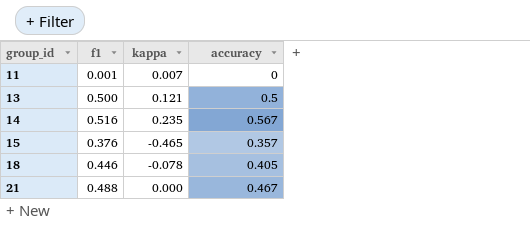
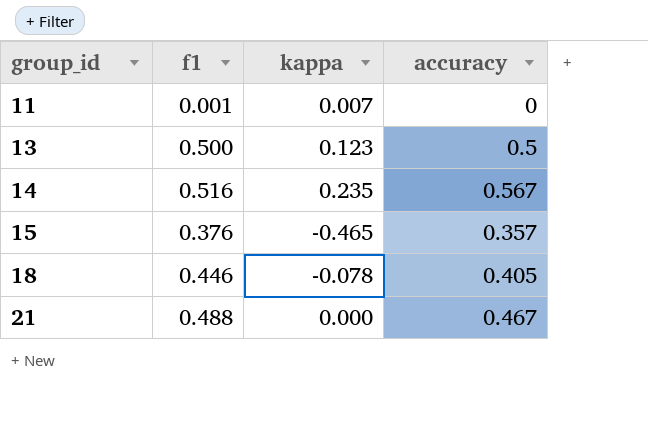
13 | kappa: 0.121 -> 0.123

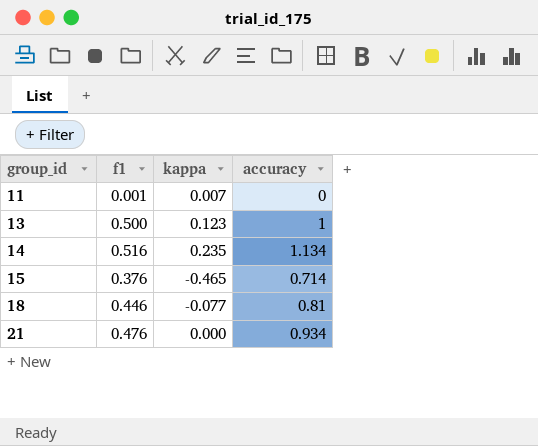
13 | accuracy: 0.5 -> 1
14 | accuracy: 0.567 -> 1.134
15 | accuracy: 0.357 -> 0.714
18 | kappa: -0.078 -> -0.077
18 | accuracy: 0.405 -> 0.81
21 | f1: 0.488 -> 0.476
21 | accuracy: 0.467 -> 0.934

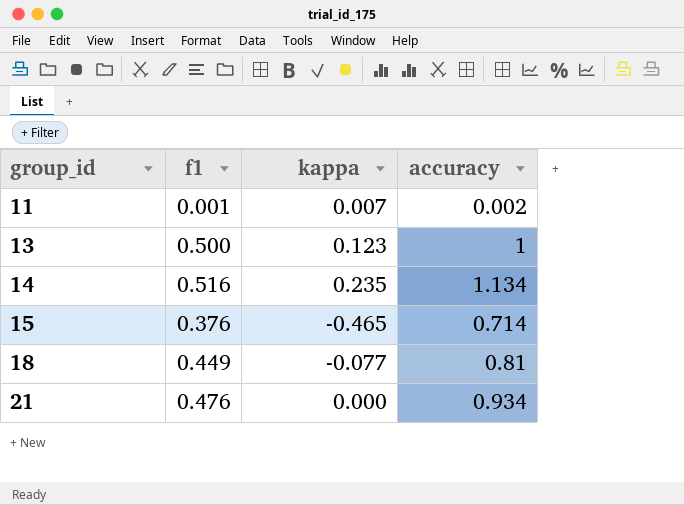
11 | accuracy: 0 -> 0.002
18 | f1: 0.446 -> 0.449

